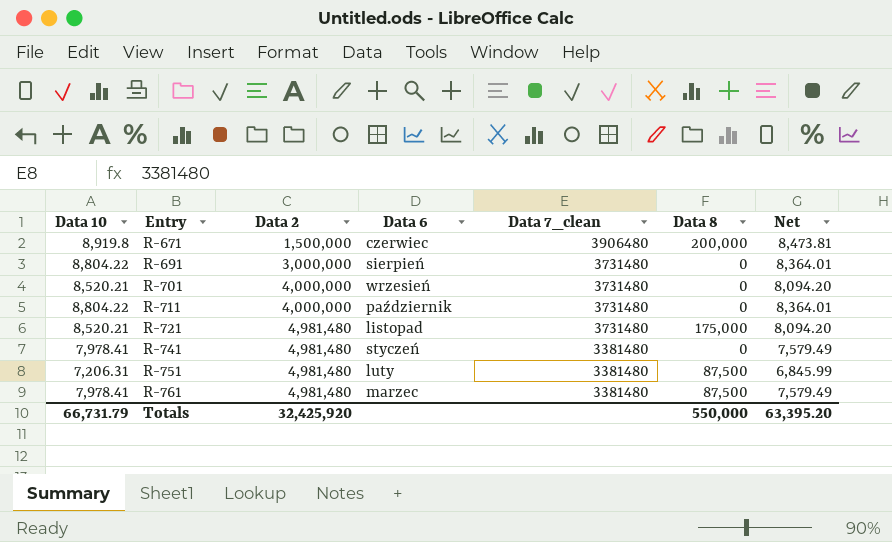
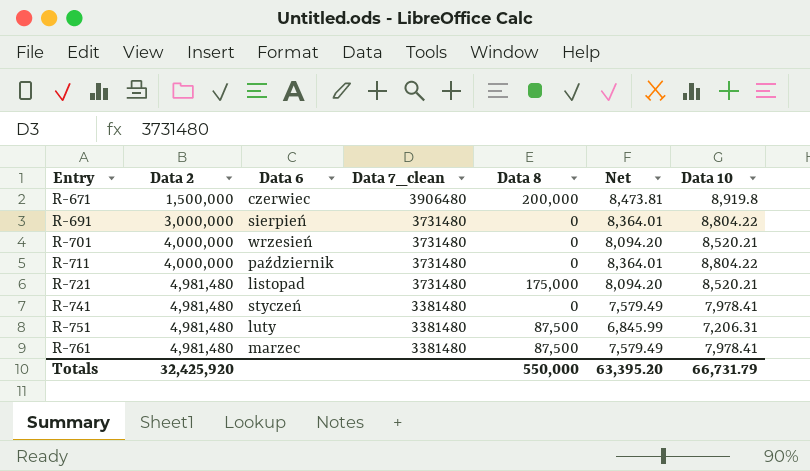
column Data 10 | position: 1 -> 7

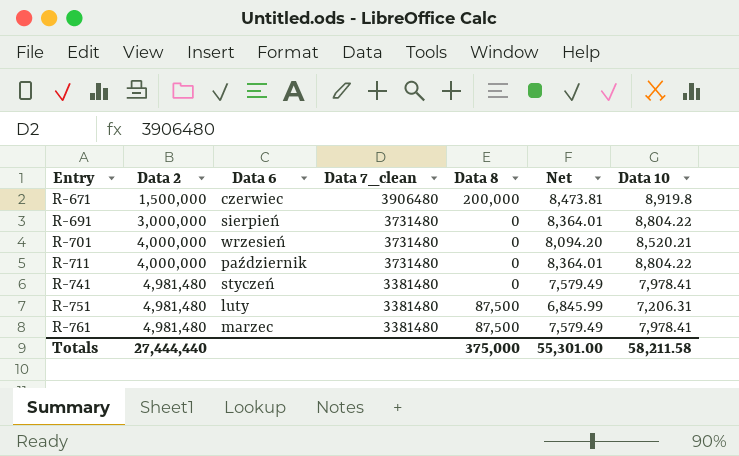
row R-721: 4,981,480 | listopad | 3731480 | 175,000 | 8,094.20 | 8,520.21 -> none
Totals | Data 2: 32,425,920 -> 27,444,440
Totals | Data 8: 550,000 -> 375,000
Totals | Net: 63,395.20 -> 55,301.00
Totals | Data 10: 66,731.79 -> 58,211.58

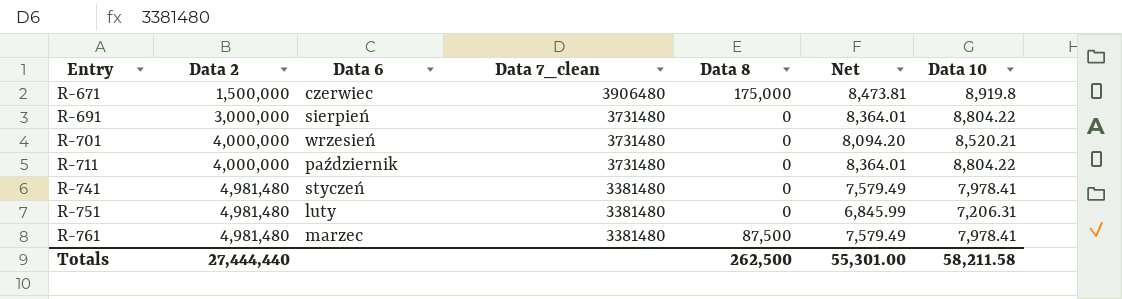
R-671 | Data 8: 200,000 -> 175,000
R-751 | Data 8: 87,500 -> 0
Totals | Data 8: 375,000 -> 262,500

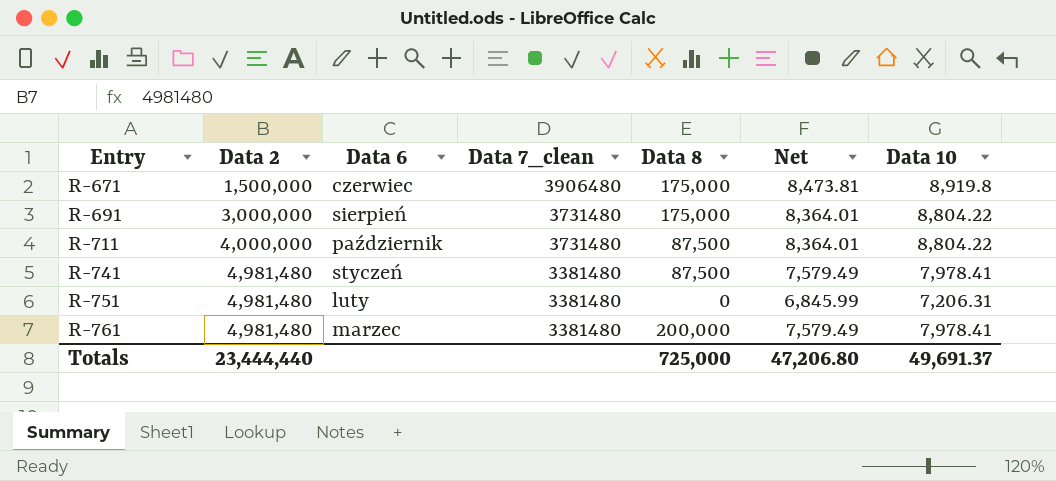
row R-701: 4,000,000 | wrzesień | 3731480 | 0 | 8,094.20 | 8,520.21 -> none
R-691 | Data 8: 0 -> 175,000
R-711 | Data 8: 0 -> 87,500
R-741 | Data 8: 0 -> 87,500
R-761 | Data 8: 87,500 -> 200,000
Totals | Data 2: 27,444,440 -> 23,444,440
Totals | Data 8: 262,500 -> 725,000
Totals | Net: 55,301.00 -> 47,206.80
Totals | Data 10: 58,211.58 -> 49,691.37

